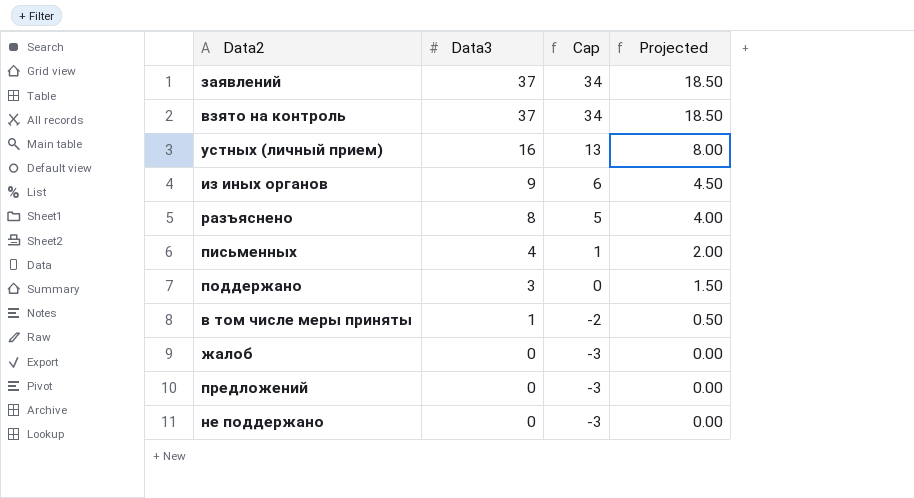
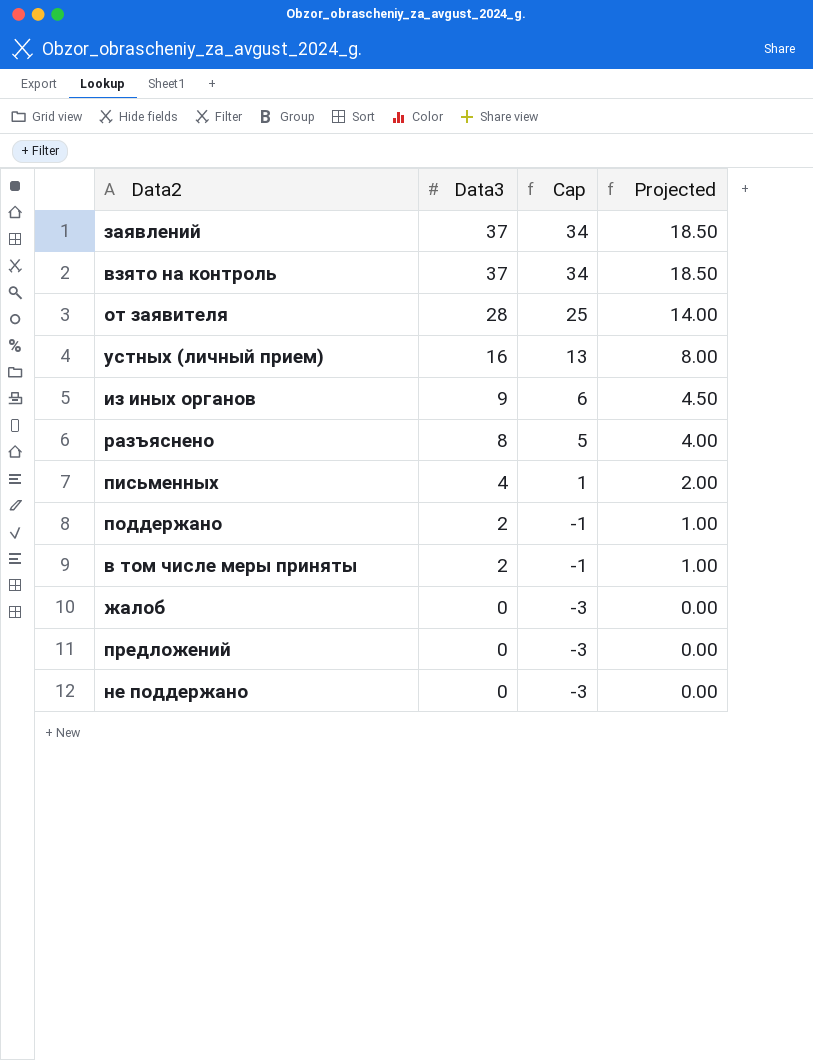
row от заявителя: none -> 28 | 25 | 14.00
поддержано | Data3: 3 -> 2
поддержано | Cap: 0 -> -1
поддержано | Projected: 1.50 -> 1.00
в том числе меры приняты | Data3: 1 -> 2
в том числе меры приняты | Cap: -2 -> -1
в том числе меры приняты | Projected: 0.50 -> 1.00

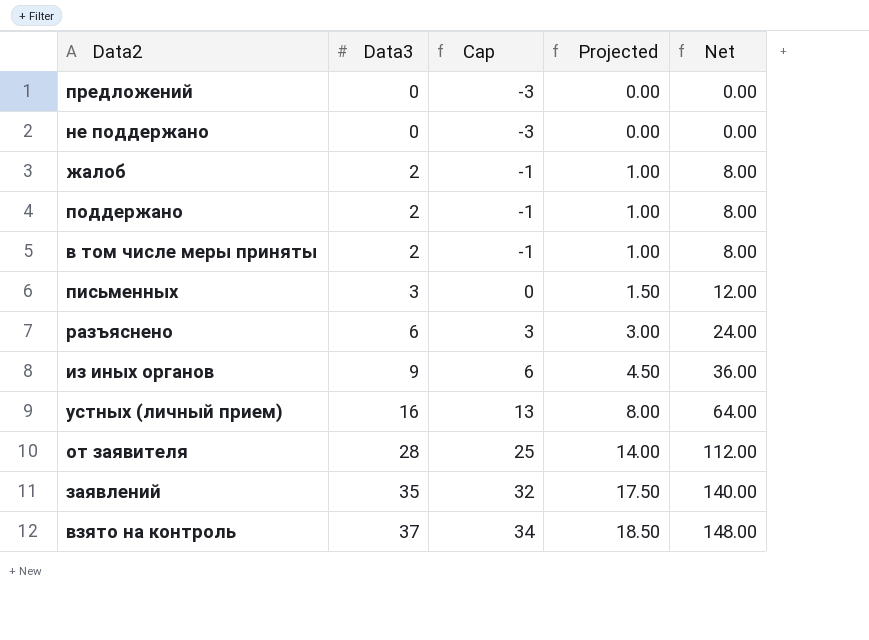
row order: Data3 descending -> Data3 ascending
column Net | formula: none -> [Data3] * 4
жалоб | Data3: 0 -> 2
жалоб | Cap: -3 -> -1
жалоб | Projected: 0.00 -> 1.00
письменных | Data3: 4 -> 3
письменных | Cap: 1 -> 0
письменных | Projected: 2.00 -> 1.50
разъяснено | Data3: 8 -> 6
разъяснено | Cap: 5 -> 3
разъяснено | Projected: 4.00 -> 3.00
заявлений | Data3: 37 -> 35
заявлений | Cap: 34 -> 32
заявлений | Projected: 18.50 -> 17.50

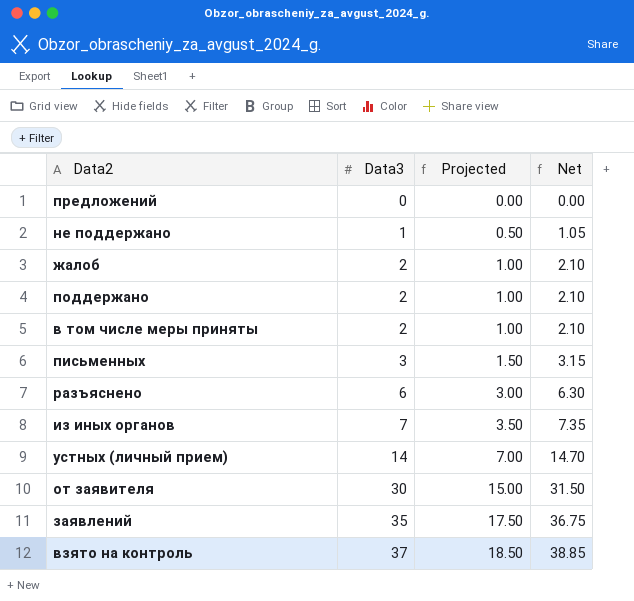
column Cap | formula: [Data3] - 3 -> none
column Net | formula: [Data3] * 4 -> [Data3] * 1.05
не поддержано | Data3: 0 -> 1
не поддержано | Projected: 0.00 -> 0.50
из иных органов | Data3: 9 -> 7
из иных органов | Projected: 4.50 -> 3.50
устных (личный прием) | Data3: 16 -> 14
устных (личный прием) | Projected: 8.00 -> 7.00
от заявителя | Data3: 28 -> 30
от заявителя | Projected: 14.00 -> 15.00

